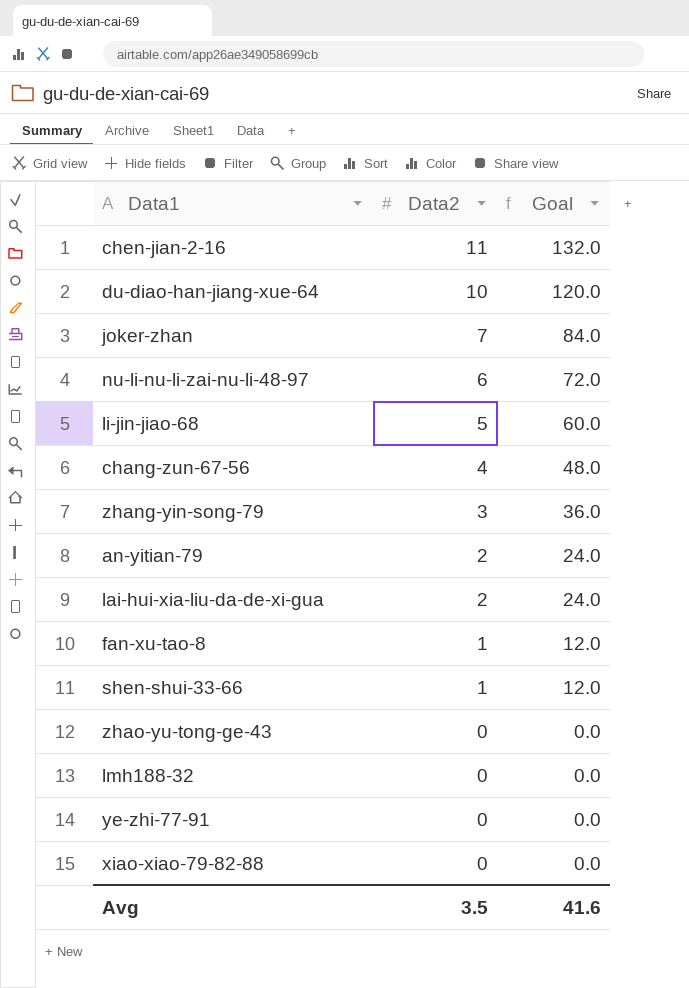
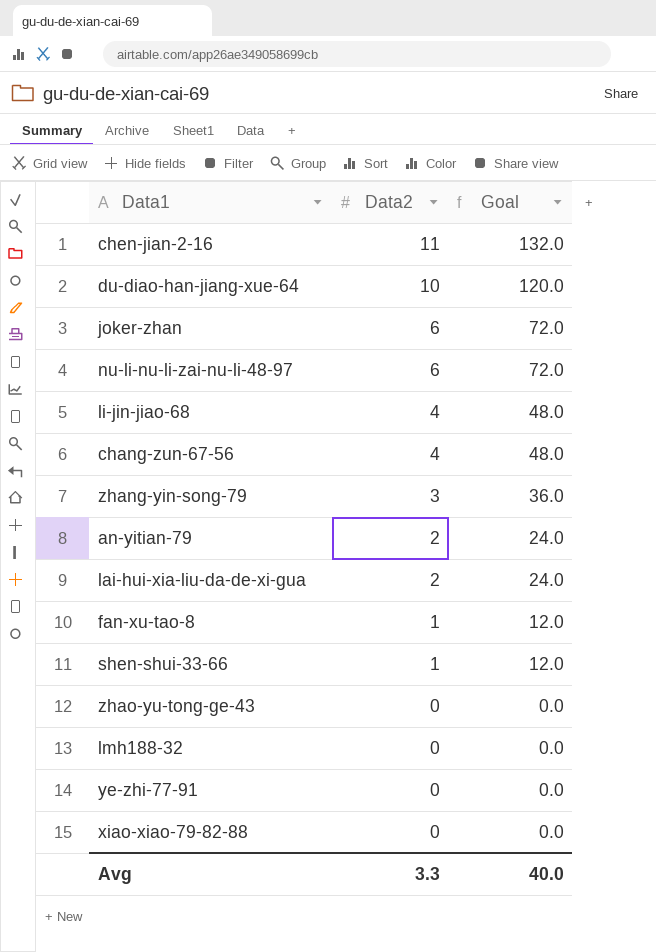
joker-zhan | Data2: 7 -> 6
joker-zhan | Goal: 84.0 -> 72.0
li-jin-jiao-68 | Data2: 5 -> 4
li-jin-jiao-68 | Goal: 60.0 -> 48.0
Avg | Data2: 3.5 -> 3.3
Avg | Goal: 41.6 -> 40.0

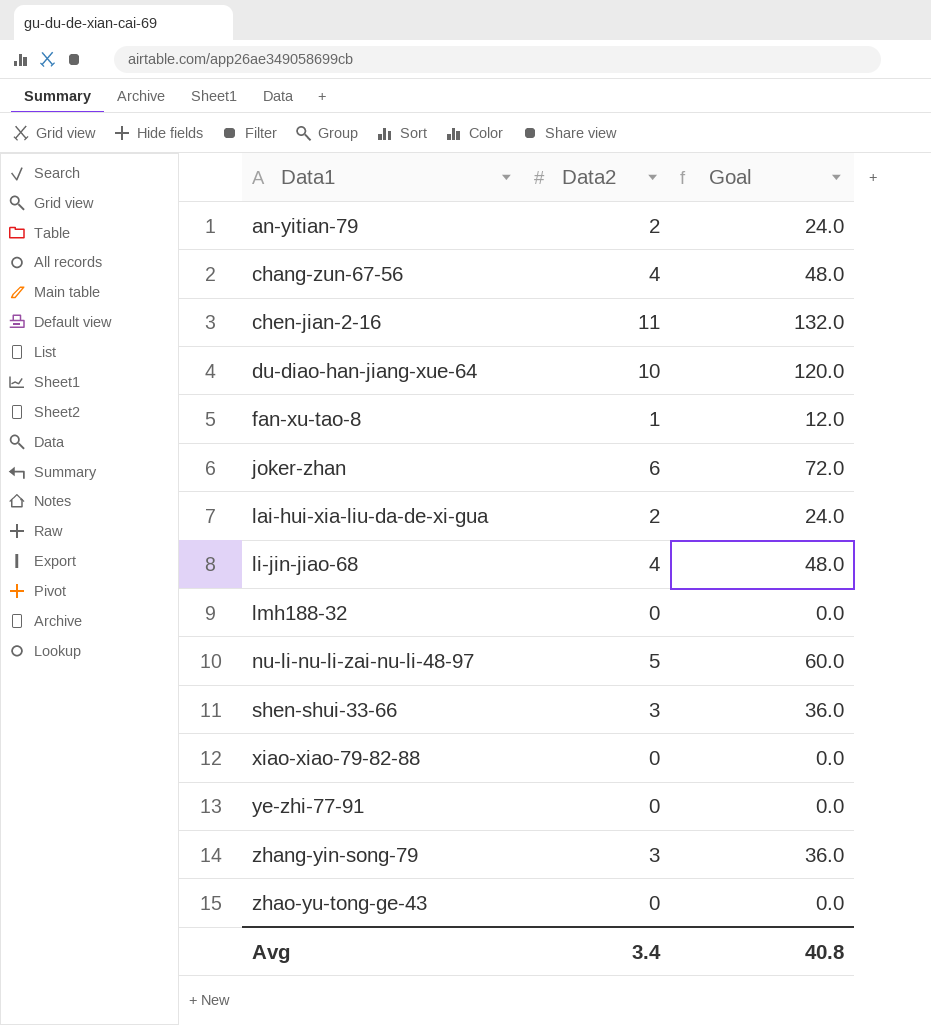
row order: Data2 descending -> Data1 ascending
nu-li-nu-li-zai-nu-li-48-97 | Data2: 6 -> 5
nu-li-nu-li-zai-nu-li-48-97 | Goal: 72.0 -> 60.0
shen-shui-33-66 | Data2: 1 -> 3
shen-shui-33-66 | Goal: 12.0 -> 36.0
Avg | Data2: 3.3 -> 3.4
Avg | Goal: 40.0 -> 40.8

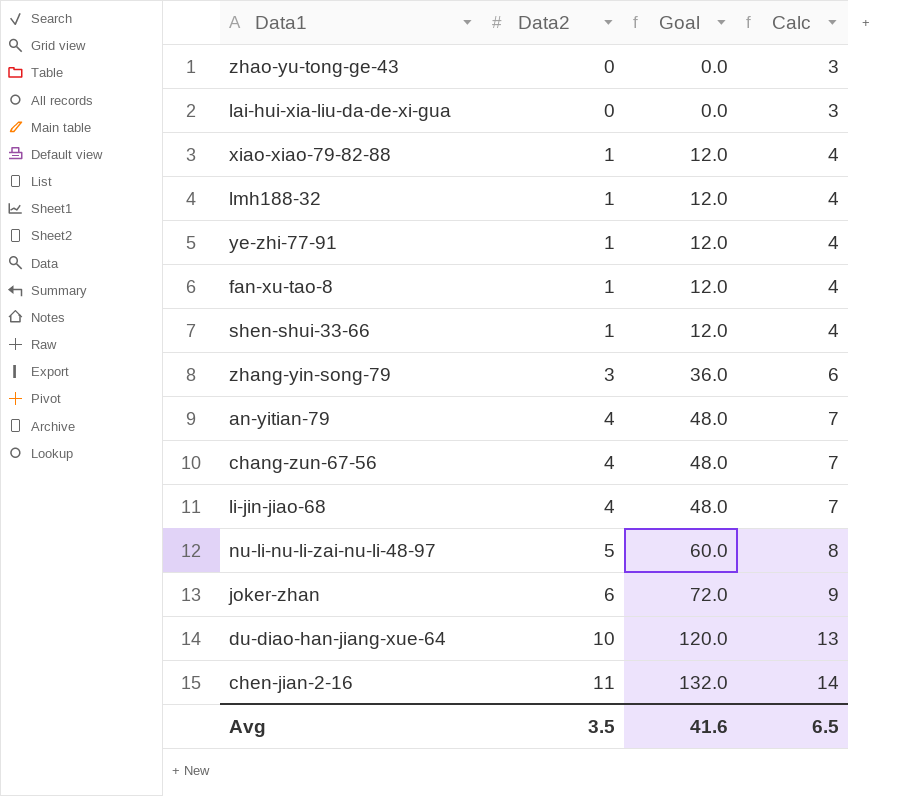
row order: Data1 ascending -> Data2 ascending
column Calc | formula: none -> [Data2] + 3
lai-hui-xia-liu-da-de-xi-gua | Data2: 2 -> 0
lai-hui-xia-liu-da-de-xi-gua | Goal: 24.0 -> 0.0
xiao-xiao-79-82-88 | Data2: 0 -> 1
xiao-xiao-79-82-88 | Goal: 0.0 -> 12.0
lmh188-32 | Data2: 0 -> 1
lmh188-32 | Goal: 0.0 -> 12.0
ye-zhi-77-91 | Data2: 0 -> 1
ye-zhi-77-91 | Goal: 0.0 -> 12.0
shen-shui-33-66 | Data2: 3 -> 1
shen-shui-33-66 | Goal: 36.0 -> 12.0
an-yitian-79 | Data2: 2 -> 4
an-yitian-79 | Goal: 24.0 -> 48.0
Avg | Data2: 3.4 -> 3.5
Avg | Goal: 40.8 -> 41.6

